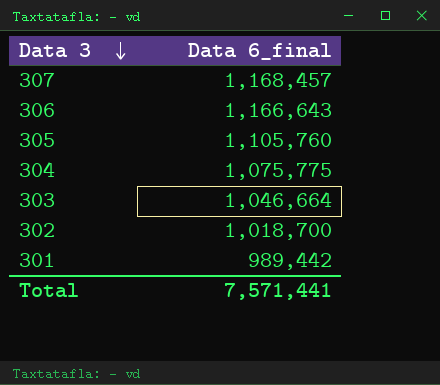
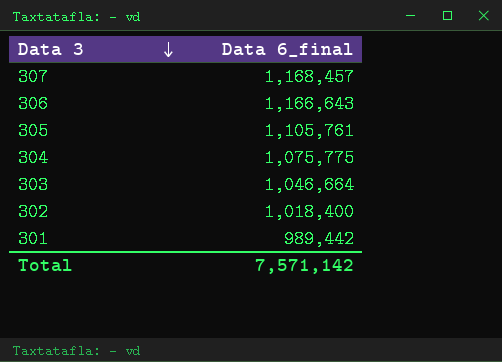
305 | Data 6_final: 1,105,760 -> 1,105,761
302 | Data 6_final: 1,018,700 -> 1,018,400
Total | Data 6_final: 7,571,441 -> 7,571,142

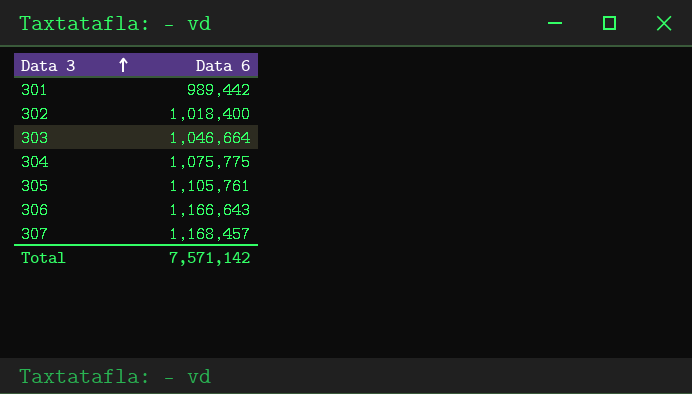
row order: Data 3 descending -> Data 3 ascending
column name: Data 6_final -> Data 6

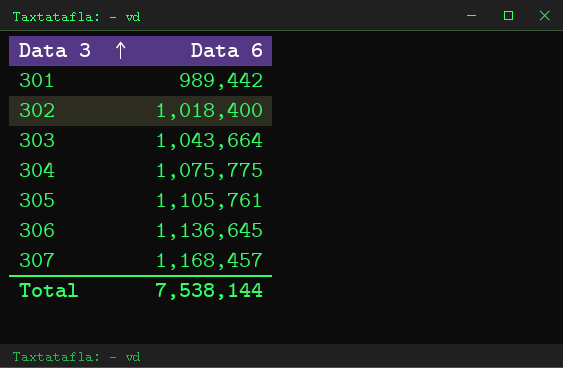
303 | Data 6: 1,046,664 -> 1,043,664
306 | Data 6: 1,166,643 -> 1,136,645
Total | Data 6: 7,571,142 -> 7,538,144

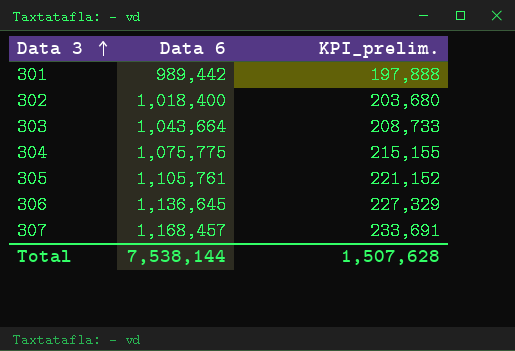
column KPI_prelim. | formula: none -> [Data 6] * 0.2

